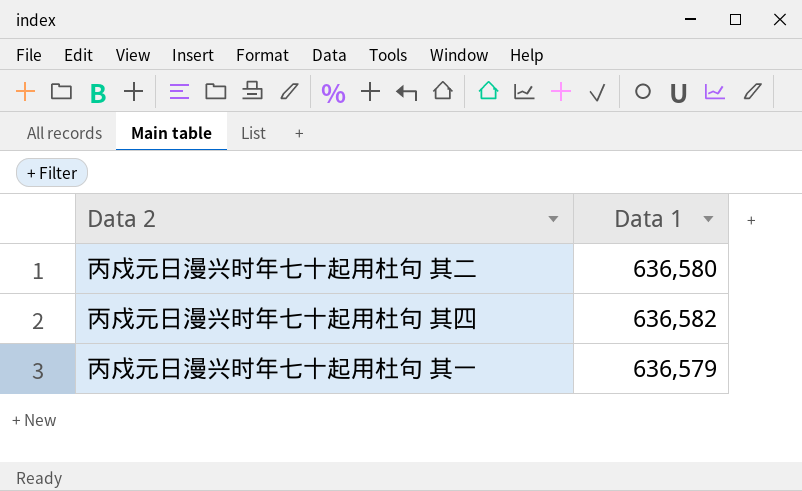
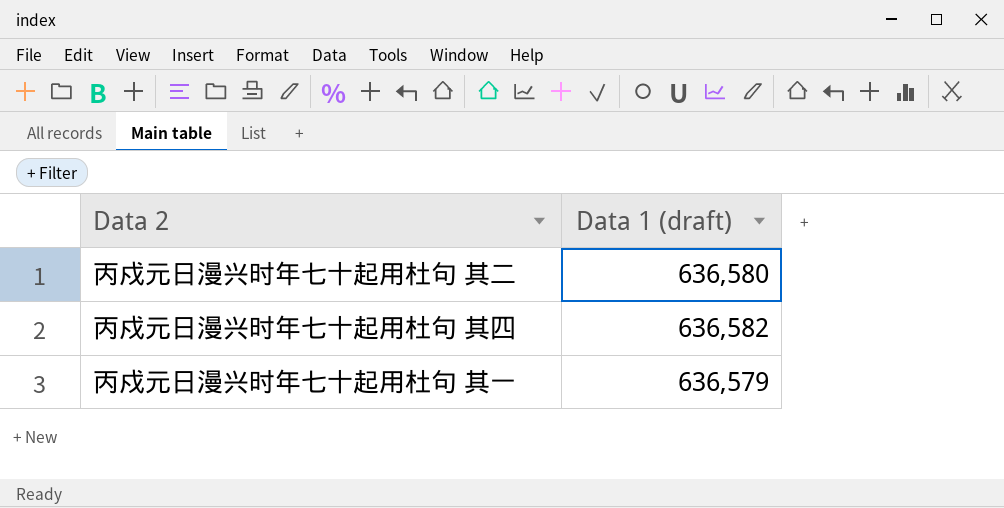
column name: Data 1 -> Data 1 (draft)

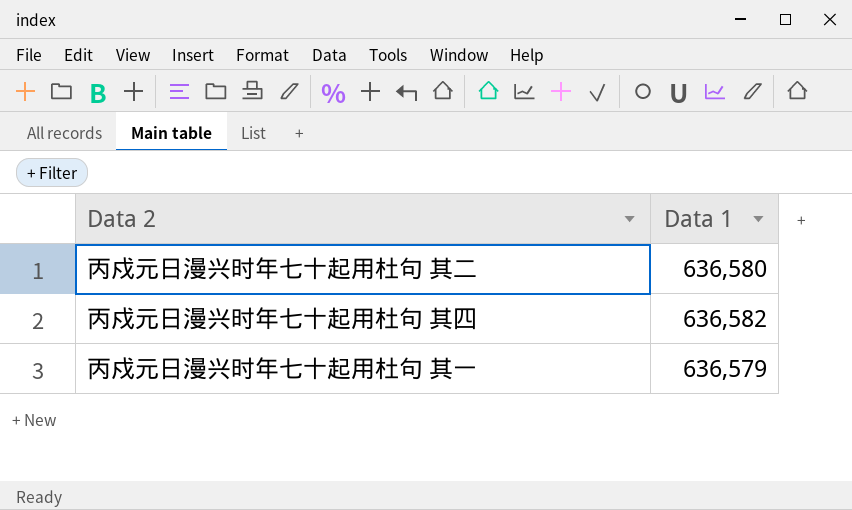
column name: Data 1 (draft) -> Data 1

